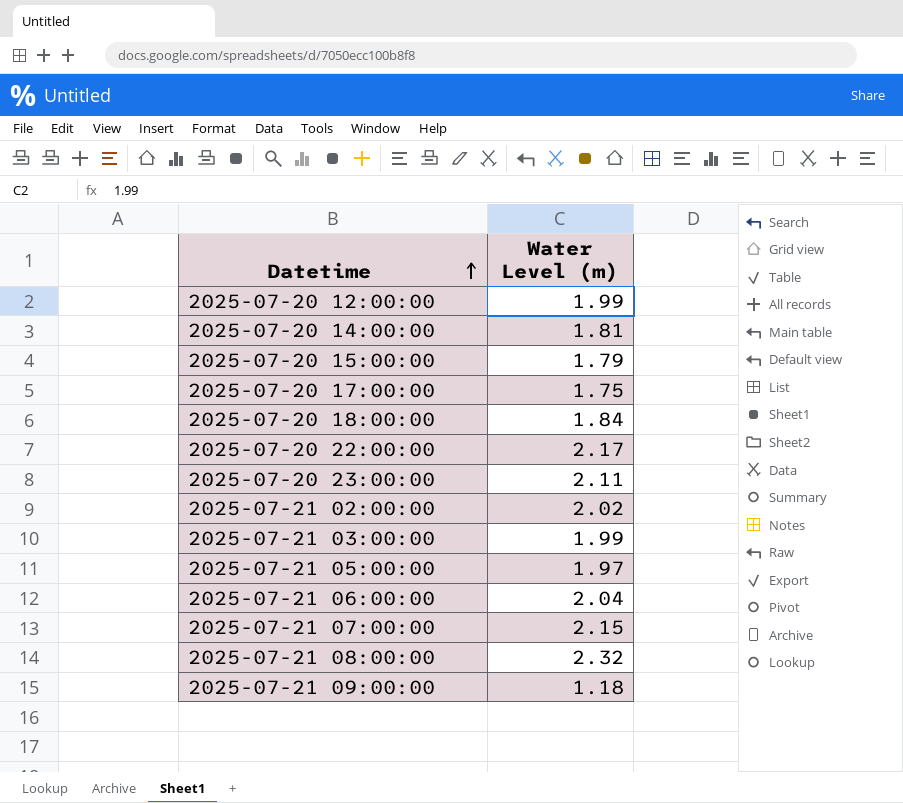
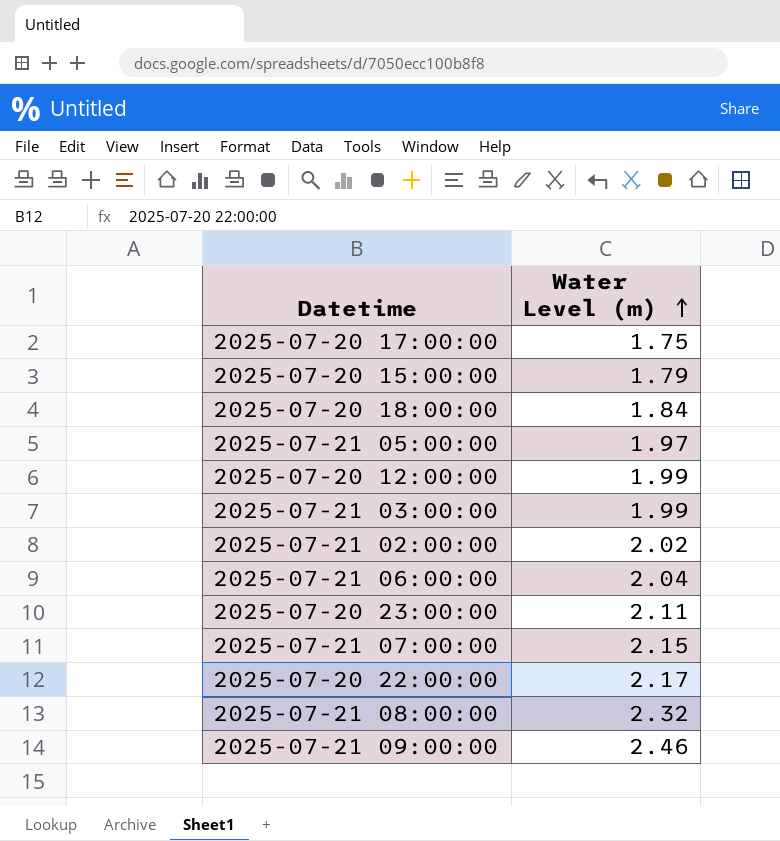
row order: Datetime ascending -> Water Level (m) ascending
row 2025-07-20 14:00:00: 1.81 -> none
2025-07-21 09:00:00 | Water Level (m): 1.18 -> 2.46

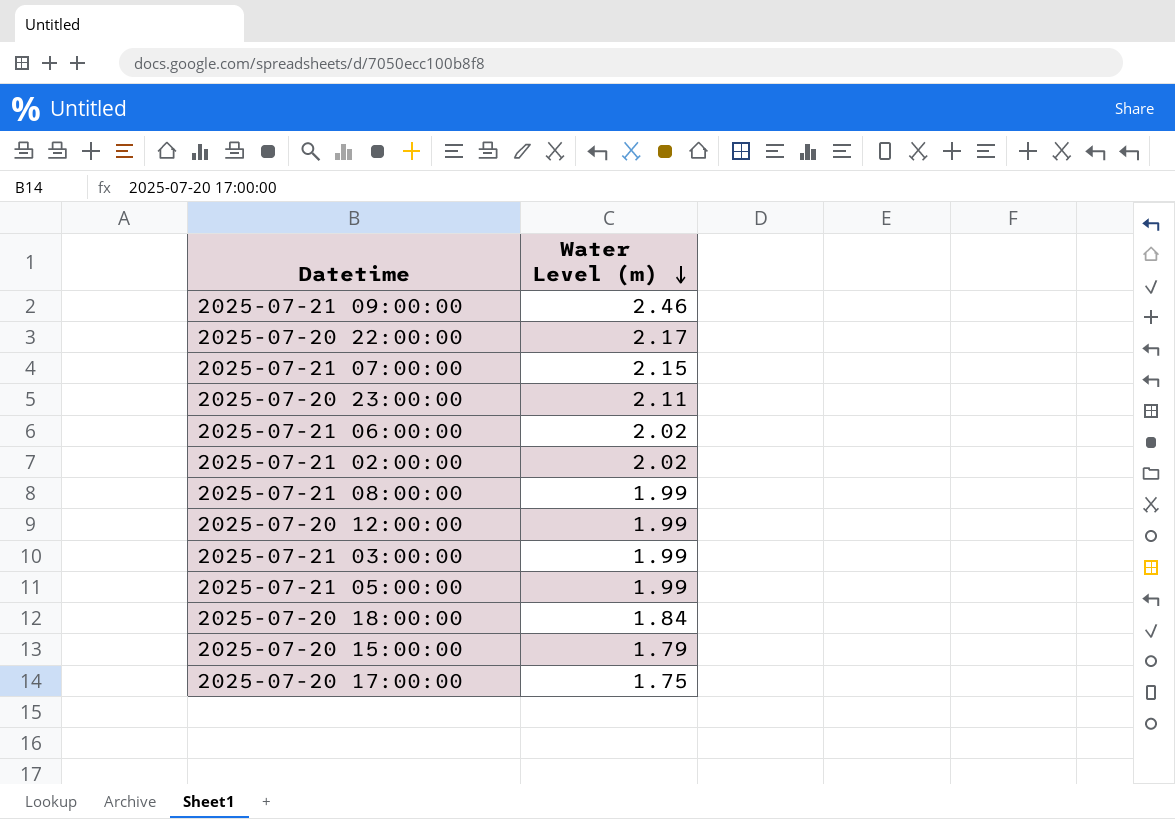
row order: Water Level (m) ascending -> Water Level (m) descending
2025-07-21 06:00:00 | Water Level (m): 2.04 -> 2.02
2025-07-21 08:00:00 | Water Level (m): 2.32 -> 1.99
2025-07-21 05:00:00 | Water Level (m): 1.97 -> 1.99

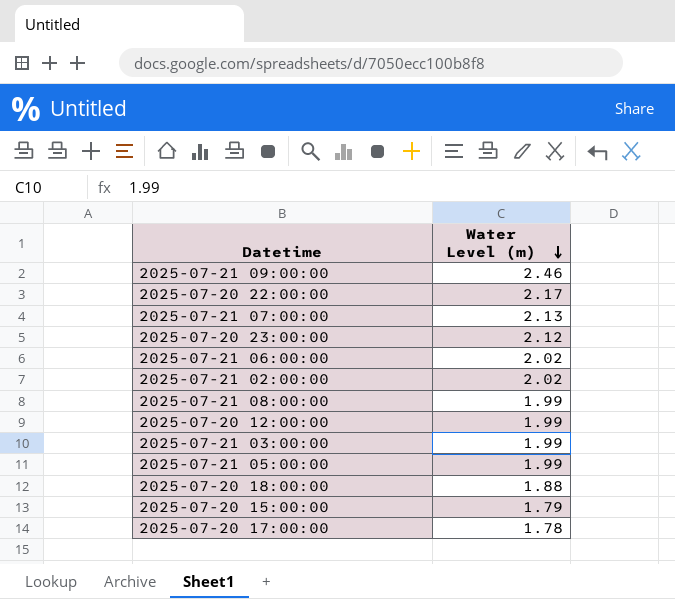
2025-07-21 07:00:00 | Water Level (m): 2.15 -> 2.13
2025-07-20 23:00:00 | Water Level (m): 2.11 -> 2.12
2025-07-20 18:00:00 | Water Level (m): 1.84 -> 1.88
2025-07-20 17:00:00 | Water Level (m): 1.75 -> 1.78

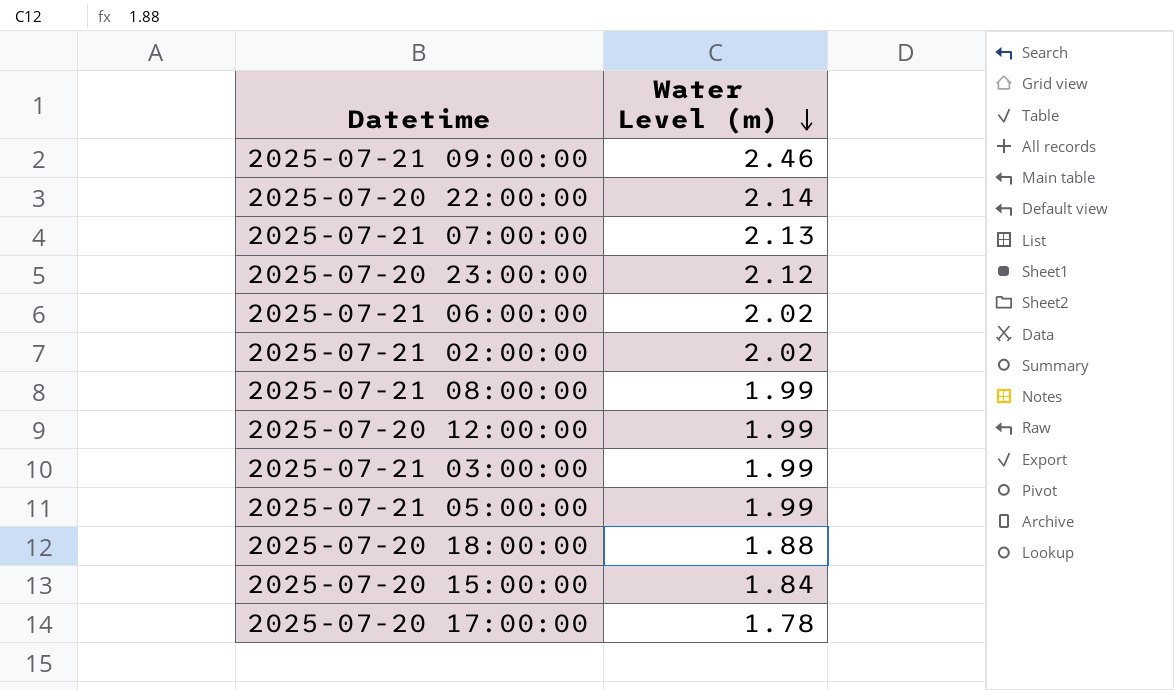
2025-07-20 22:00:00 | Water Level (m): 2.17 -> 2.14
2025-07-20 15:00:00 | Water Level (m): 1.79 -> 1.84

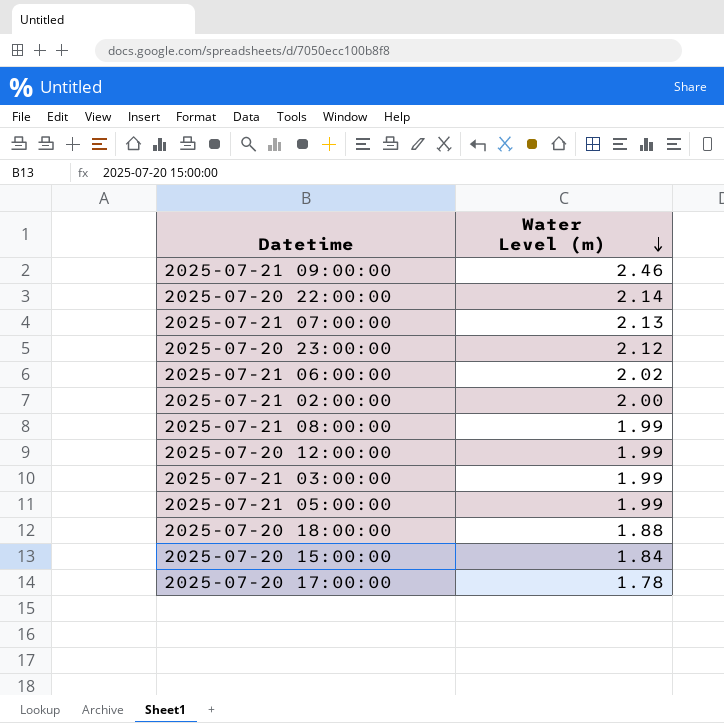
2025-07-21 02:00:00 | Water Level (m): 2.02 -> 2.00

